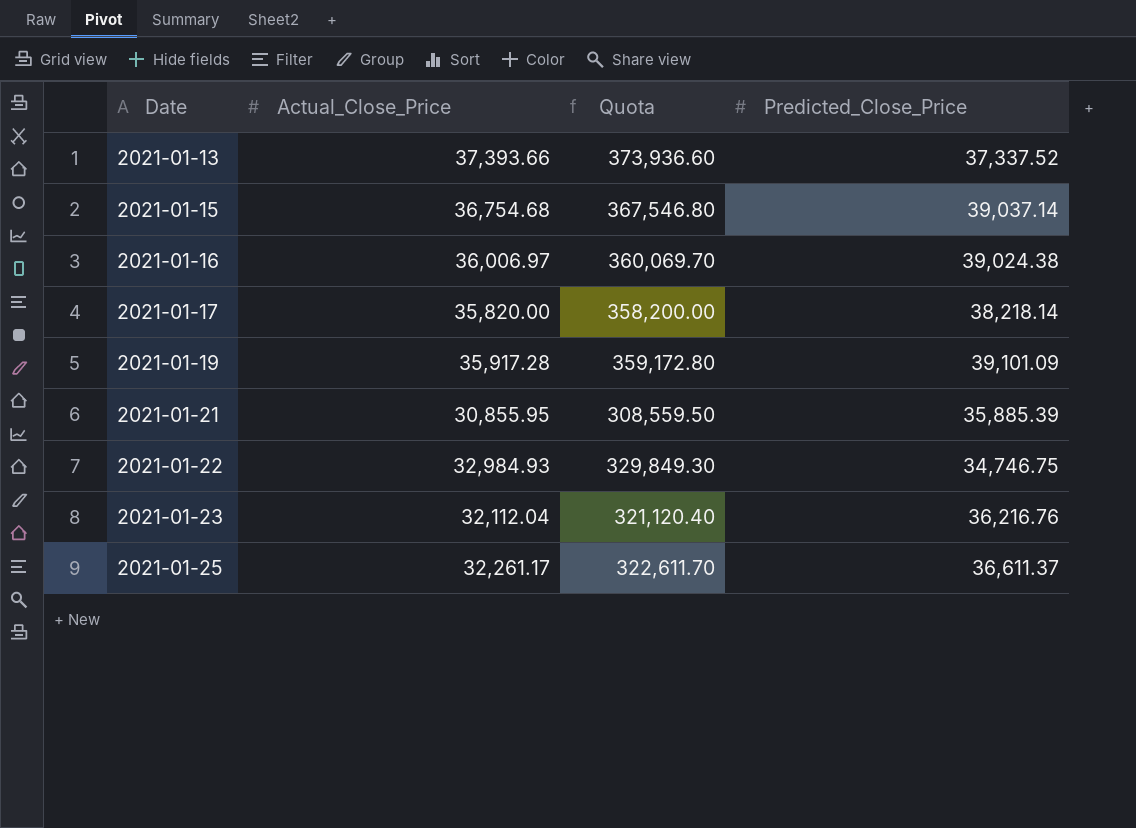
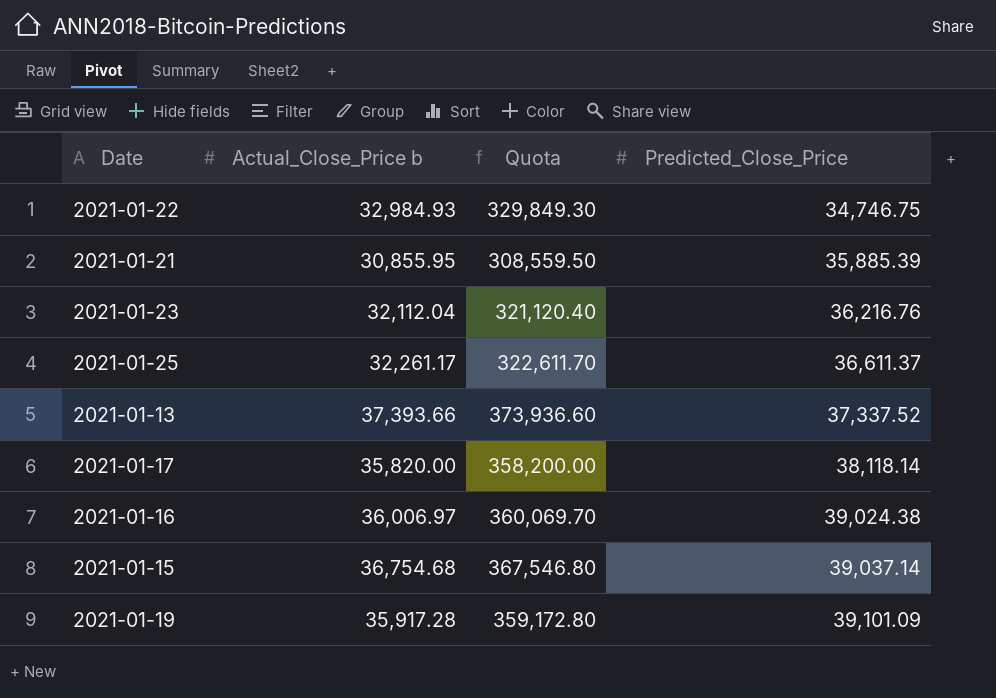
row order: Date ascending -> Predicted_Close_Price ascending
column name: Actual_Close_Price -> Actual_Close_Price b
2021-01-17 | Predicted_Close_Price: 38,218.14 -> 38,118.14

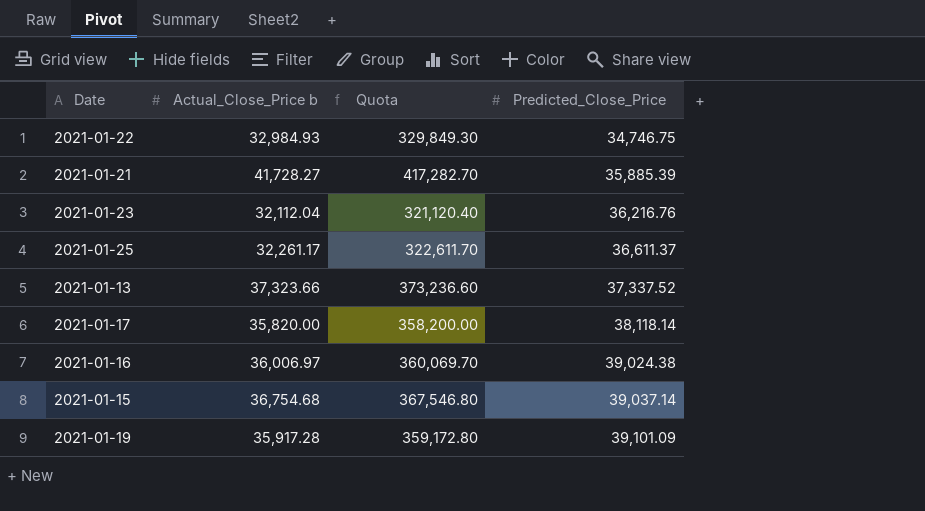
2021-01-21 | Actual_Close_Price b: 30,855.95 -> 41,728.27
2021-01-21 | Quota: 308,559.50 -> 417,282.70
2021-01-13 | Actual_Close_Price b: 37,393.66 -> 37,323.66
2021-01-13 | Quota: 373,936.60 -> 373,236.60

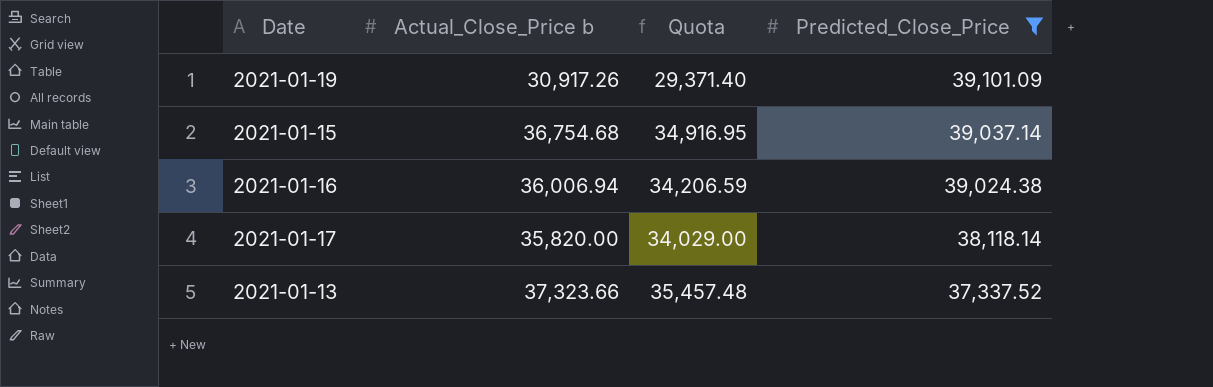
filter: none -> Predicted_Close_Price >= 37,337.52
row order: Predicted_Close_Price ascending -> Predicted_Close_Price descending
column Quota | formula: [Actual_Close_Price b] * 10 -> [Actual_Close_Price b] * 0.95
2021-01-19 | Actual_Close_Price b: 35,917.28 -> 30,917.26
2021-01-16 | Actual_Close_Price b: 36,006.97 -> 36,006.94

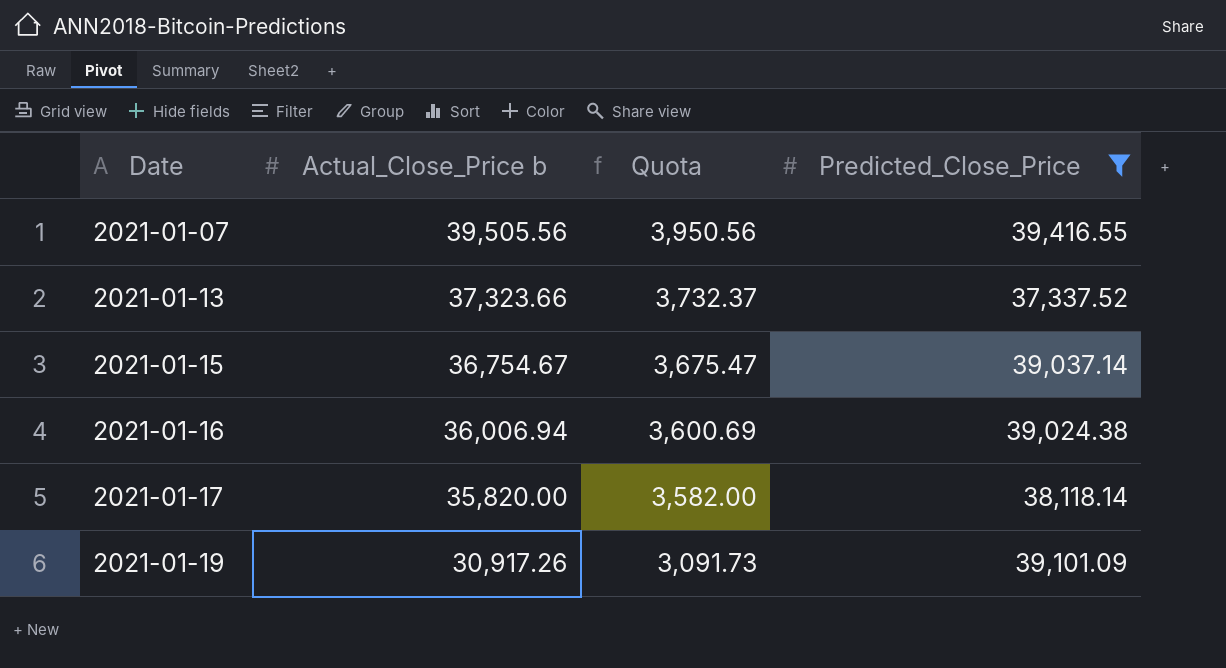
row order: Predicted_Close_Price descending -> Date ascending
column Quota | formula: [Actual_Close_Price b] * 0.95 -> [Actual_Close_Price b] * 0.1
row 2021-01-07: none -> 39,505.56 | 3,950.56 | 39,416.55
2021-01-15 | Actual_Close_Price b: 36,754.68 -> 36,754.67

